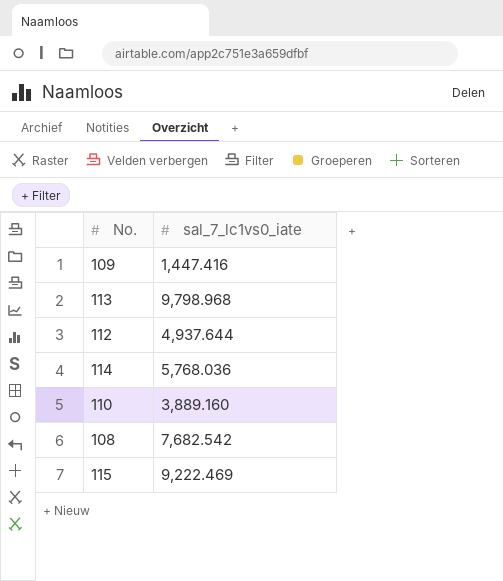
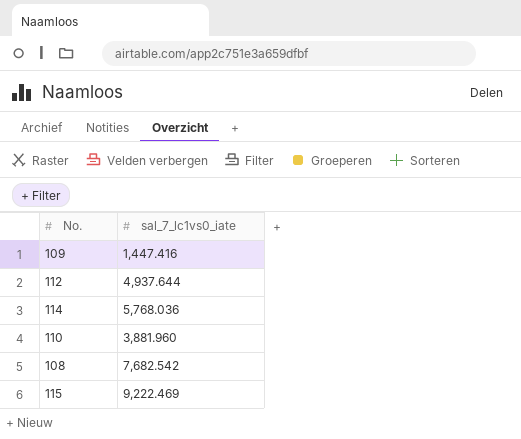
row 113: 9,798.968 -> none
110 | sal_7_lc1vs0_iate: 3,889.160 -> 3,881.960

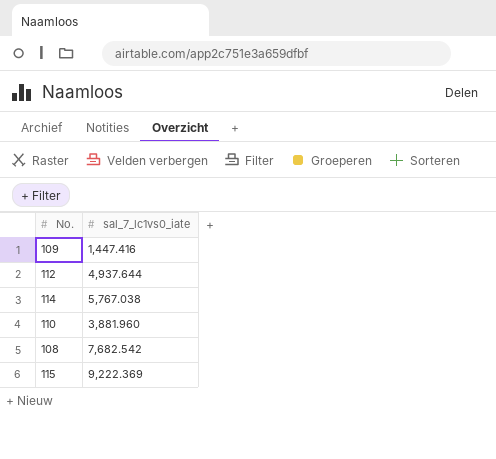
114 | sal_7_lc1vs0_iate: 5,768.036 -> 5,767.038
115 | sal_7_lc1vs0_iate: 9,222.469 -> 9,222.369

